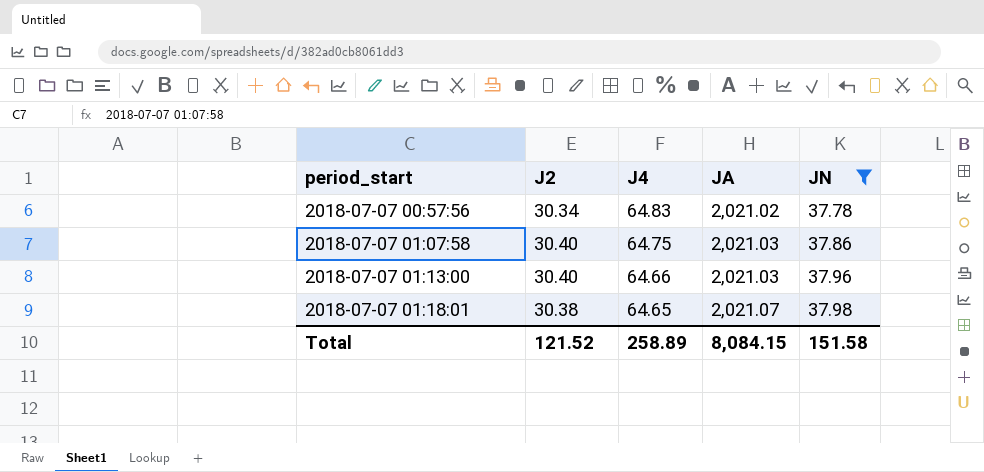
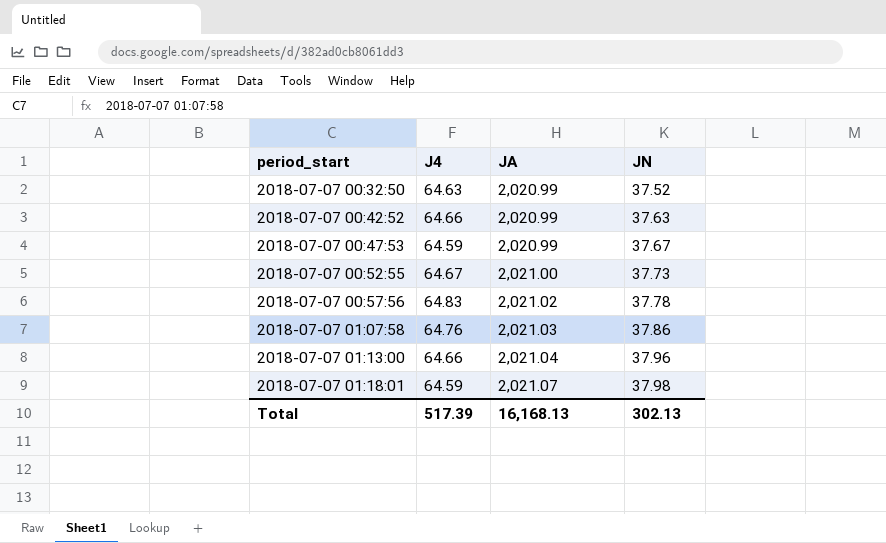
filter: JN >= 37.78 -> none
column J2 | position: 2 -> none
2018-07-07 01:07:58 | J4: 64.75 -> 64.76
2018-07-07 01:13:00 | JA: 2,021.03 -> 2,021.04
2018-07-07 01:18:01 | J4: 64.65 -> 64.59
Total | J4: 258.89 -> 517.39
Total | JA: 8,084.15 -> 16,168.13
Total | JN: 151.58 -> 302.13

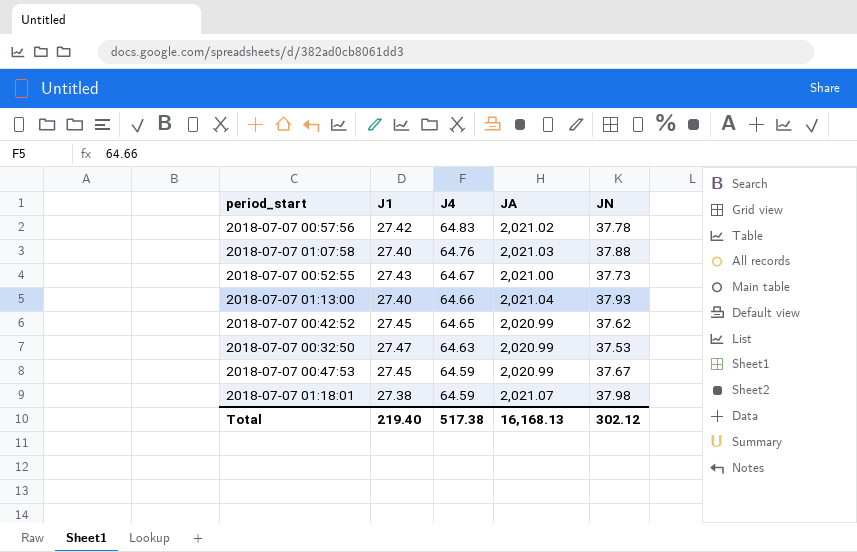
row order: period_start ascending -> J4 descending
column J1 | position: none -> 2
2018-07-07 01:07:58 | JN: 37.86 -> 37.88
2018-07-07 01:13:00 | JN: 37.96 -> 37.93
2018-07-07 00:42:52 | J4: 64.66 -> 64.65
2018-07-07 00:42:52 | JN: 37.63 -> 37.62
2018-07-07 00:32:50 | JN: 37.52 -> 37.53
Total | J4: 517.39 -> 517.38
Total | JN: 302.13 -> 302.12

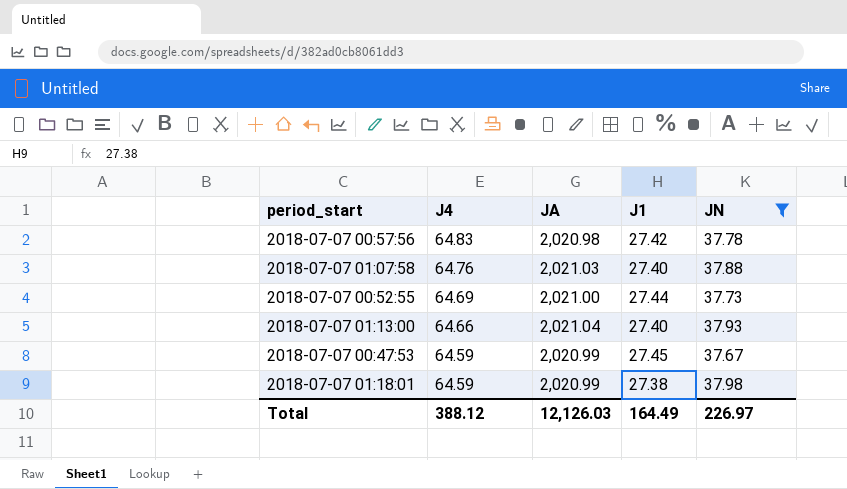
filter: none -> JN >= 37.67
column J1 | position: 2 -> 4
2018-07-07 00:57:56 | JA: 2,021.02 -> 2,020.98
2018-07-07 00:52:55 | J4: 64.67 -> 64.69
2018-07-07 00:52:55 | J1: 27.43 -> 27.44
2018-07-07 01:18:01 | JA: 2,021.07 -> 2,020.99
Total | J4: 517.38 -> 388.12
Total | JA: 16,168.13 -> 12,126.03
Total | J1: 219.40 -> 164.49
Total | JN: 302.12 -> 226.97

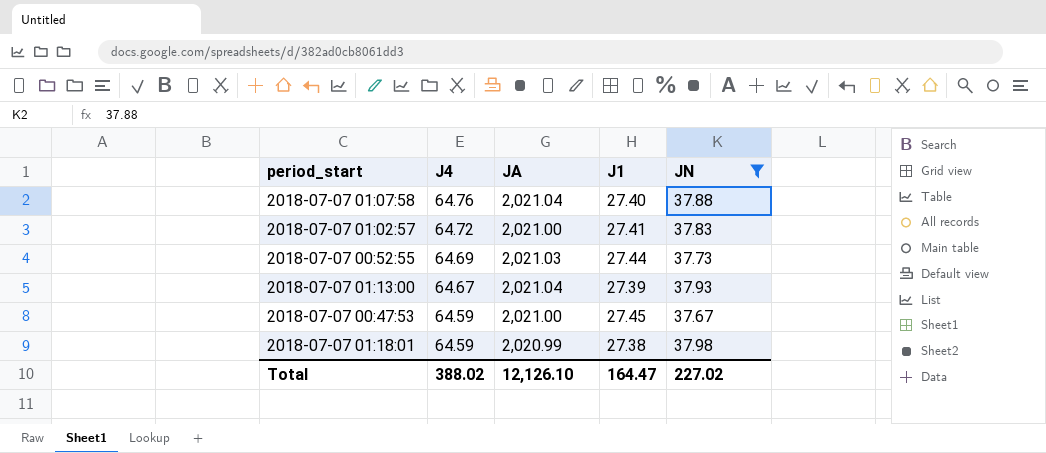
row 2018-07-07 00:57:56: 64.83 | 2,020.98 | 27.42 | 37.78 -> none
2018-07-07 01:07:58 | JA: 2,021.03 -> 2,021.04
row 2018-07-07 01:02:57: none -> 64.72 | 2,021.00 | 27.41 | 37.83
2018-07-07 00:52:55 | JA: 2,021.00 -> 2,021.03
2018-07-07 01:13:00 | J4: 64.66 -> 64.67
2018-07-07 01:13:00 | J1: 27.40 -> 27.39
2018-07-07 00:47:53 | JA: 2,020.99 -> 2,021.00
Total | J4: 388.12 -> 388.02
Total | JA: 12,126.03 -> 12,126.10
Total | J1: 164.49 -> 164.47
Total | JN: 226.97 -> 227.02

